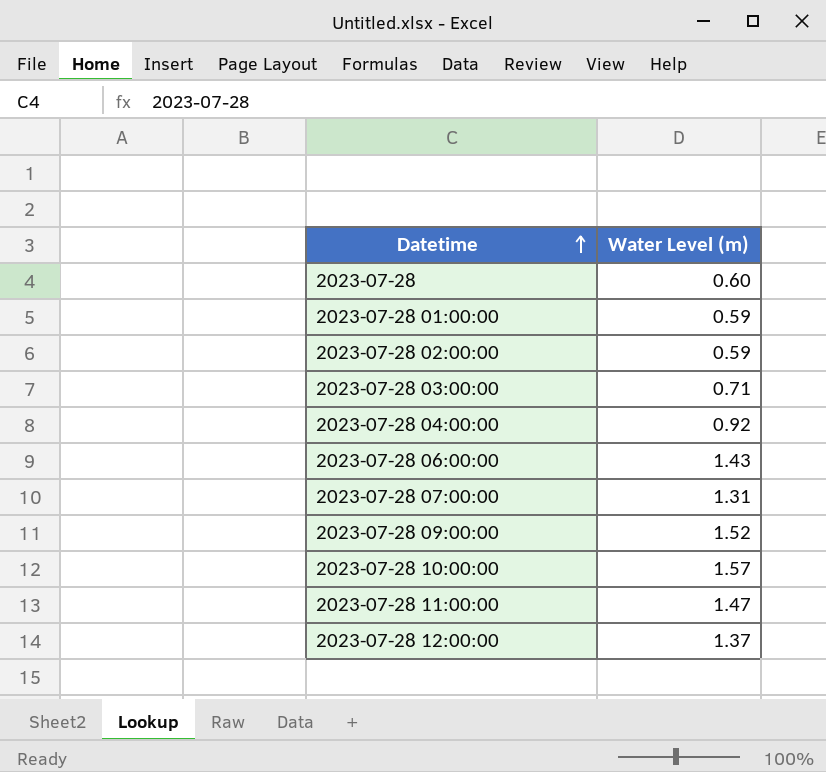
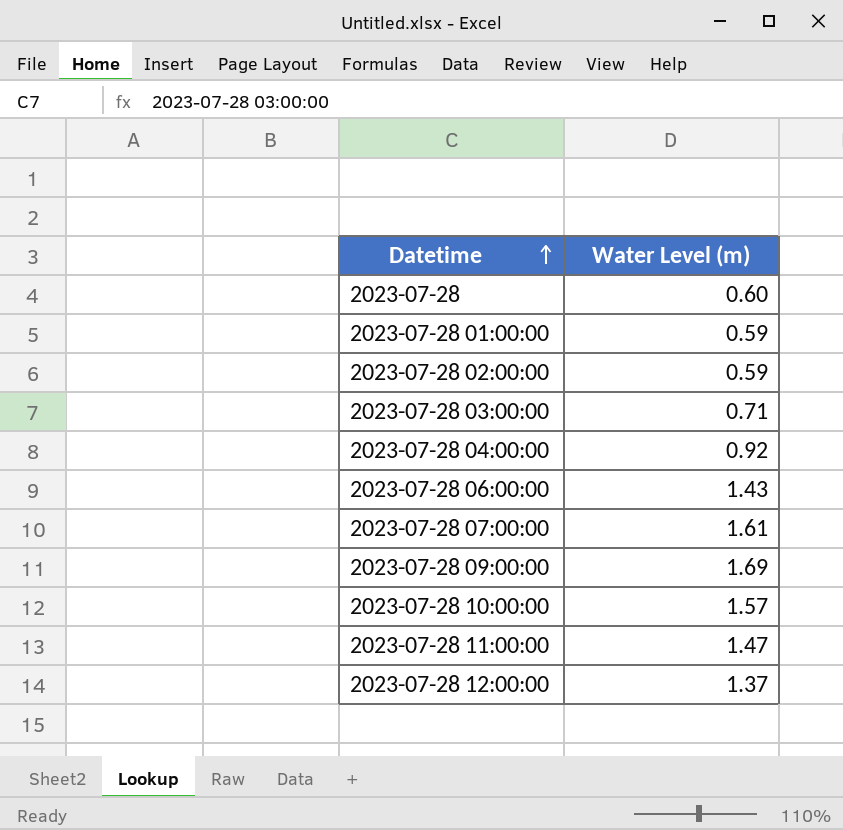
2023-07-28 07:00:00 | Water Level (m): 1.31 -> 1.61
2023-07-28 09:00:00 | Water Level (m): 1.52 -> 1.69

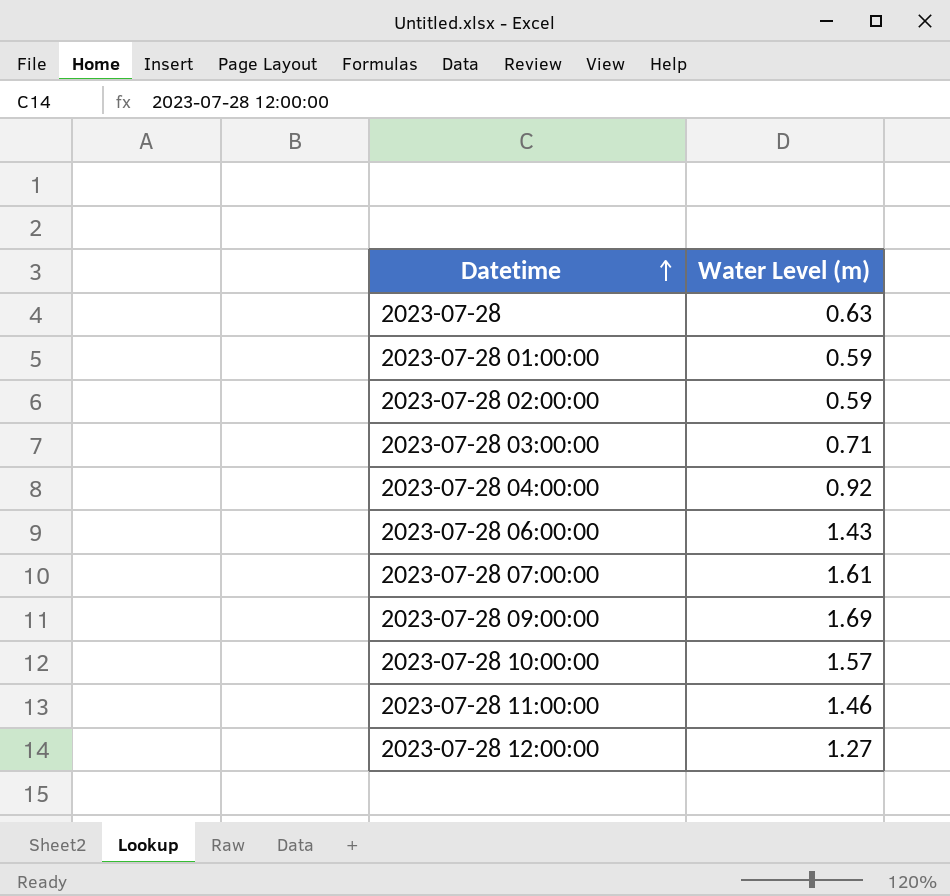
2023-07-28 | Water Level (m): 0.60 -> 0.63
2023-07-28 11:00:00 | Water Level (m): 1.47 -> 1.46
2023-07-28 12:00:00 | Water Level (m): 1.37 -> 1.27

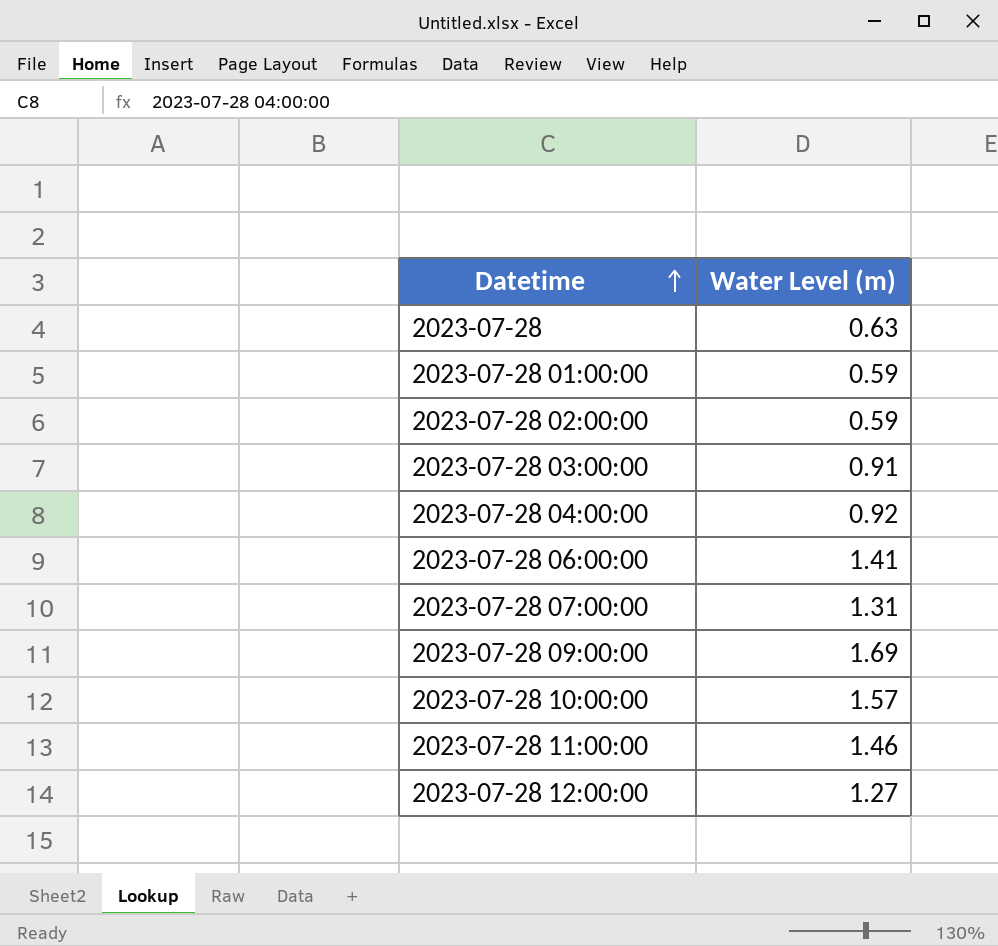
2023-07-28 03:00:00 | Water Level (m): 0.71 -> 0.91
2023-07-28 06:00:00 | Water Level (m): 1.43 -> 1.41
2023-07-28 07:00:00 | Water Level (m): 1.61 -> 1.31

